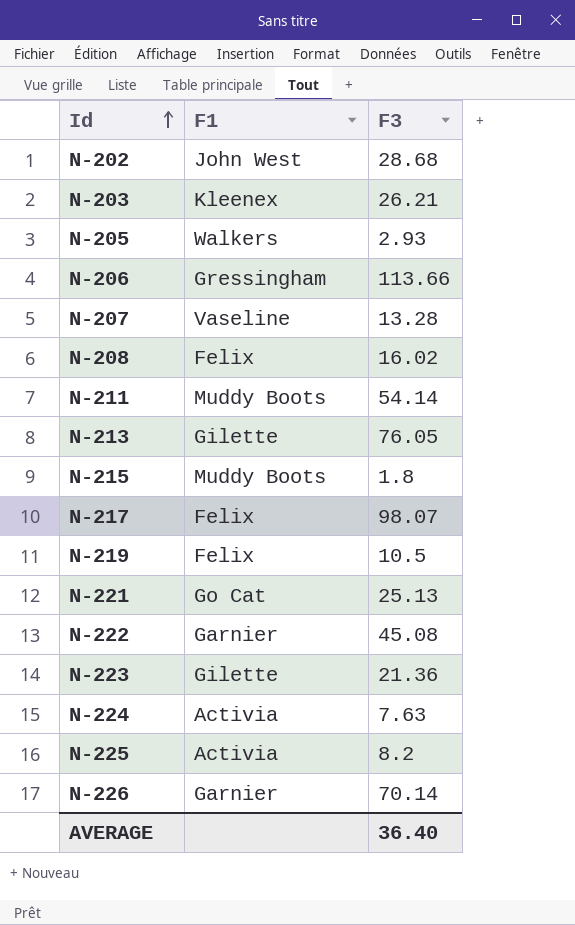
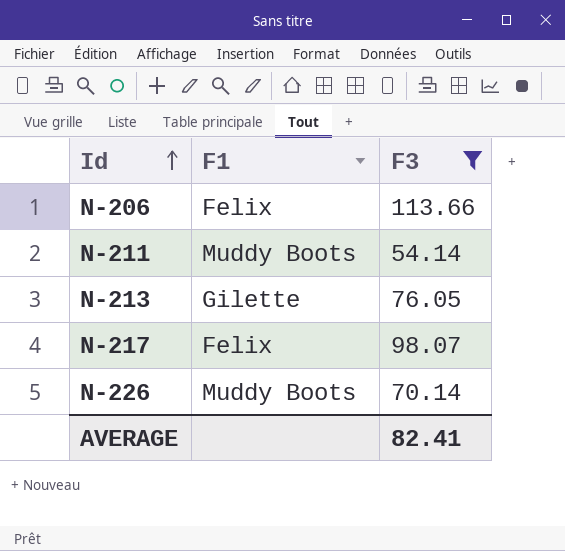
filter: none -> F3 >= 54.14
N-206 | F1: Gressingham -> Felix
N-226 | F1: Garnier -> Muddy Boots
AVERAGE | F3: 36.40 -> 82.41

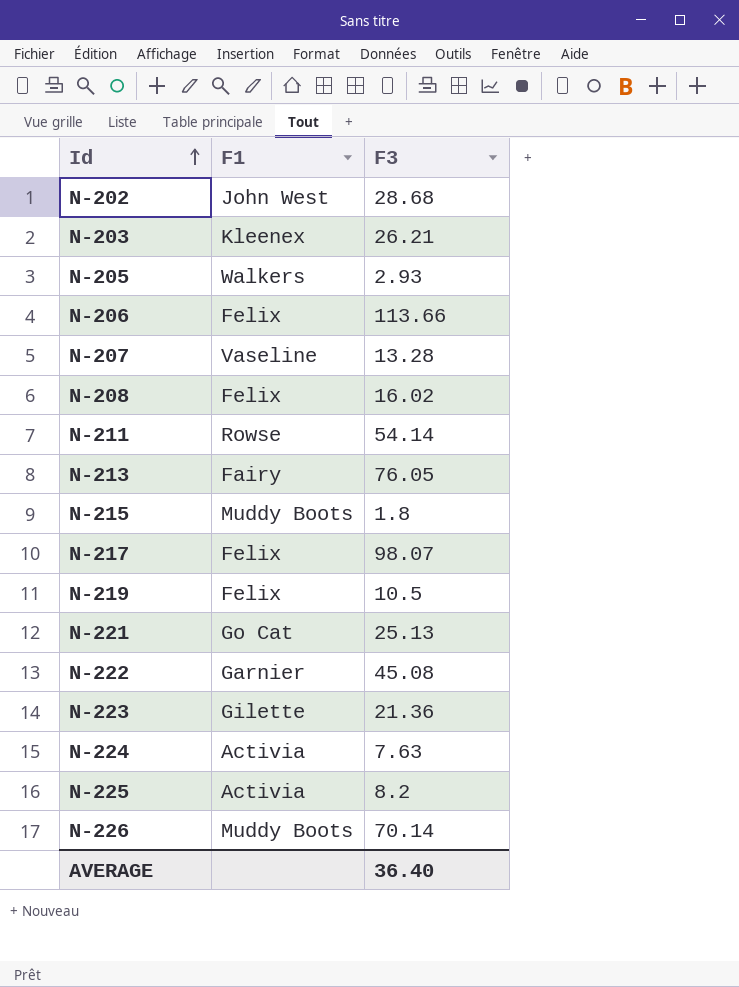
filter: F3 >= 54.14 -> none
N-211 | F1: Muddy Boots -> Rowse
N-213 | F1: Gilette -> Fairy
AVERAGE | F3: 82.41 -> 36.40

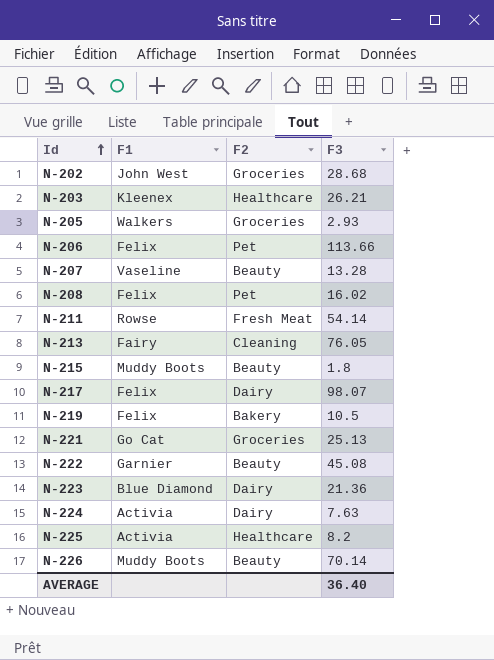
column F2 | position: none -> 3
N-223 | F1: Gilette -> Blue Diamond

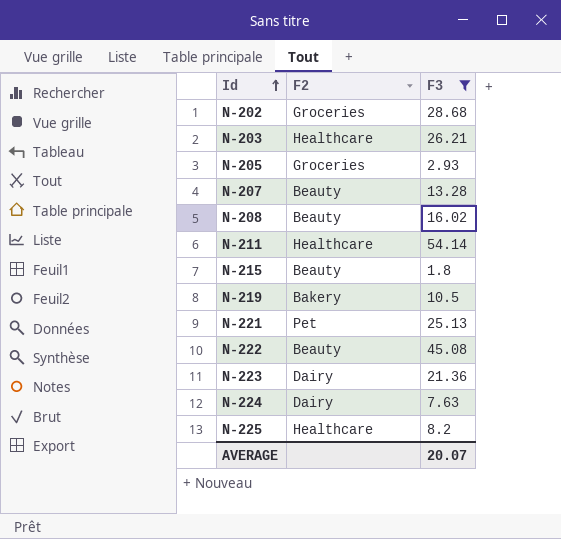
filter: none -> F3 <= 54.14
column F1 | position: 2 -> none
N-208 | F2: Pet -> Beauty
N-211 | F2: Fresh Meat -> Healthcare
N-221 | F2: Groceries -> Pet
AVERAGE | F3: 36.40 -> 20.07

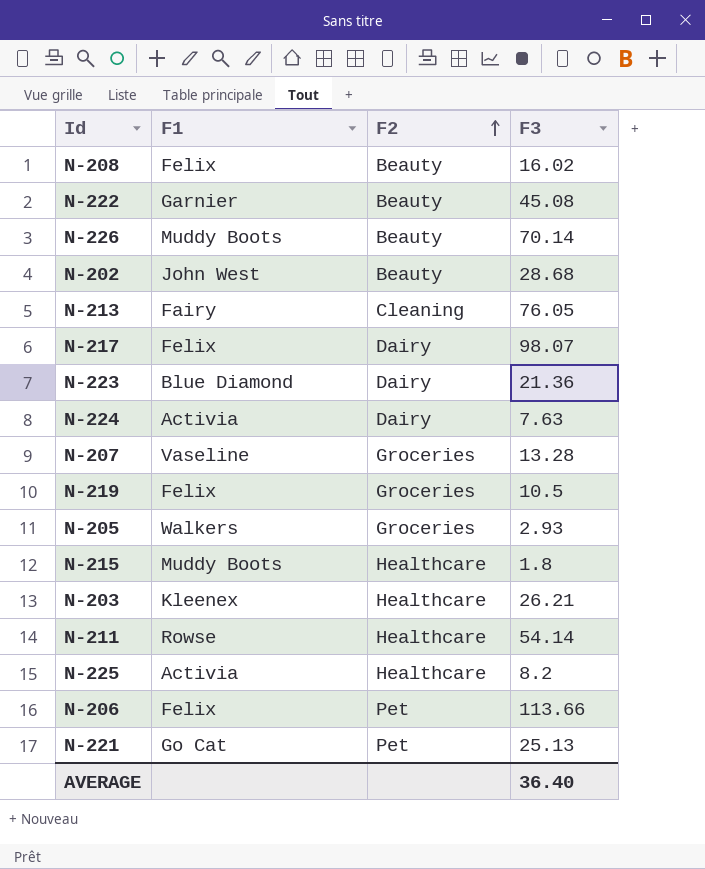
filter: F3 <= 54.14 -> none
row order: Id ascending -> F2 ascending
column F1 | position: none -> 2
N-202 | F2: Groceries -> Beauty
N-207 | F2: Beauty -> Groceries
N-219 | F2: Bakery -> Groceries
N-215 | F2: Beauty -> Healthcare
AVERAGE | F3: 20.07 -> 36.40

